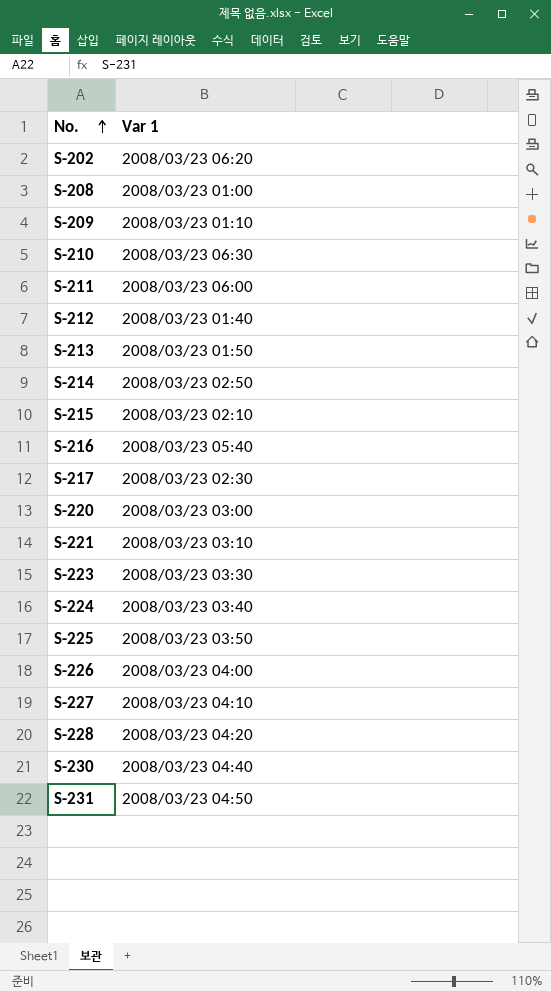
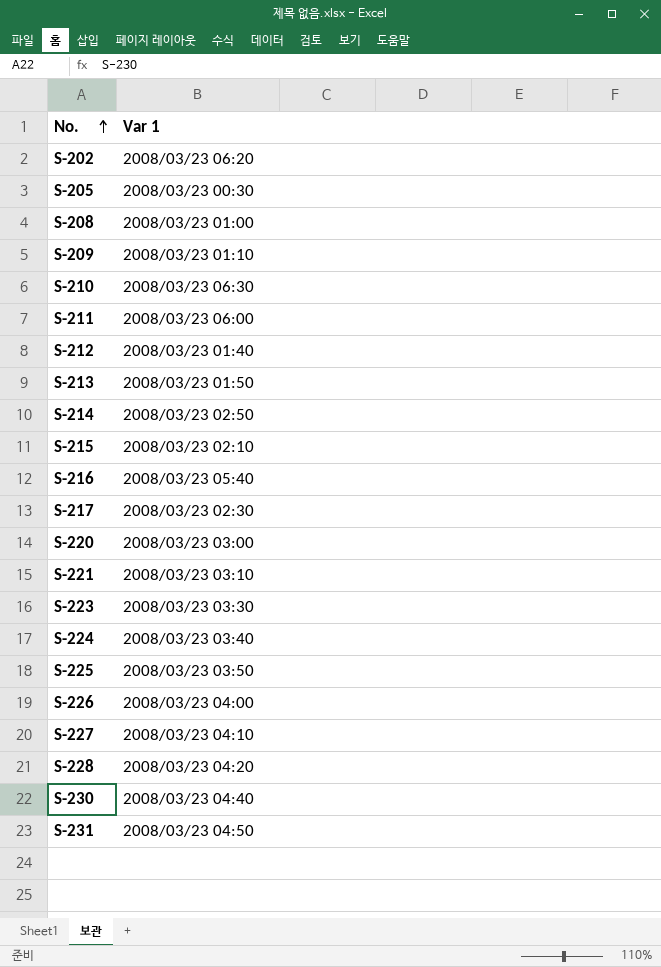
row S-205: none -> 2008/03/23 00:30

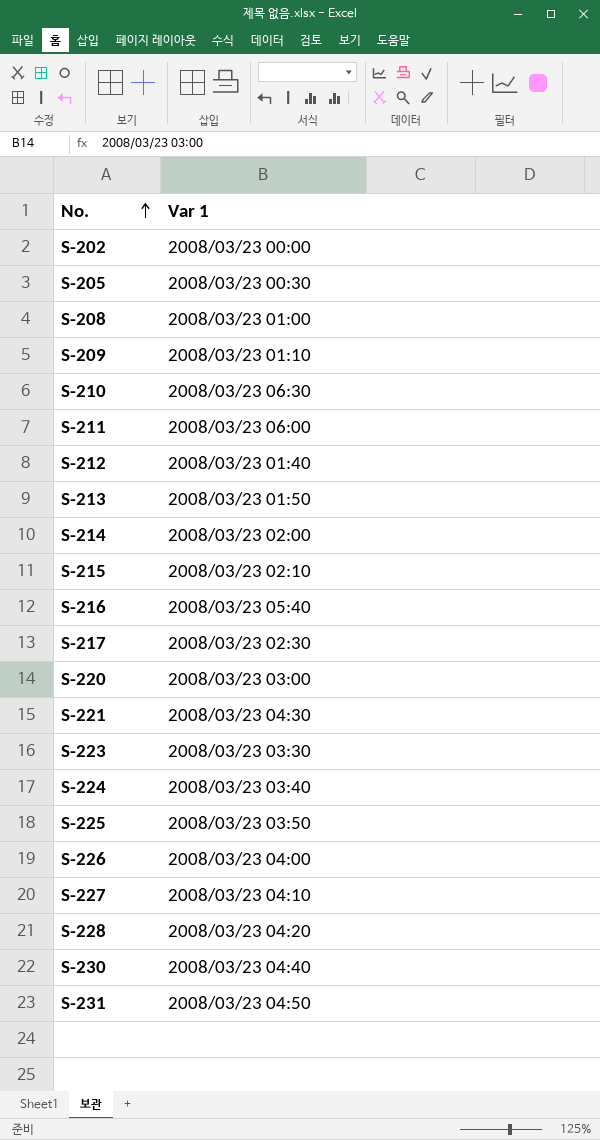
S-202 | Var 1: 2008/03/23 06:20 -> 2008/03/23 00:00
S-214 | Var 1: 2008/03/23 02:50 -> 2008/03/23 02:00
S-221 | Var 1: 2008/03/23 03:10 -> 2008/03/23 04:30

